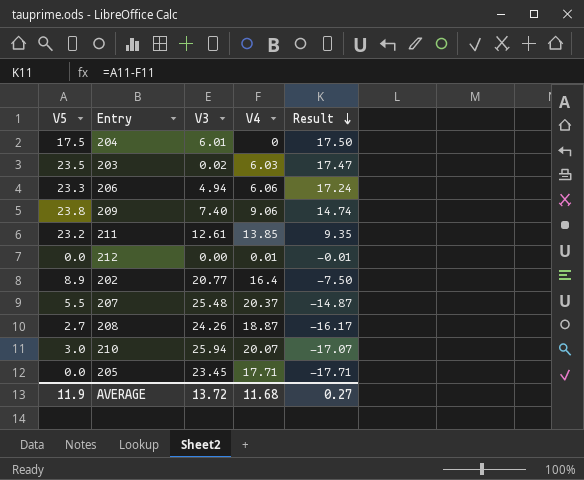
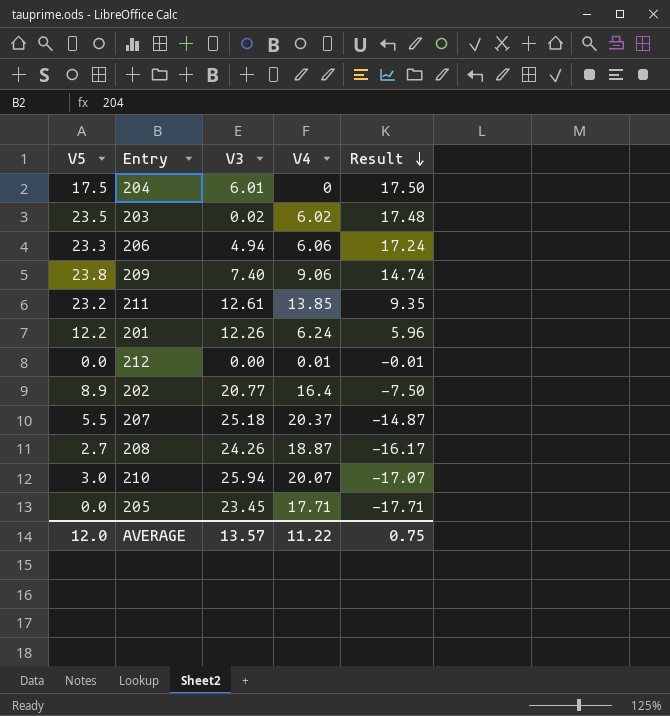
203 | V4: 6.03 -> 6.02
203 | Result: 17.47 -> 17.48
row 201: none -> 12.2 | 12.26 | 6.24 | 5.96
207 | V3: 25.48 -> 25.18
AVERAGE | V5: 11.9 -> 12.0
AVERAGE | V3: 13.72 -> 13.57
AVERAGE | V4: 11.68 -> 11.22
AVERAGE | Result: 0.27 -> 0.75

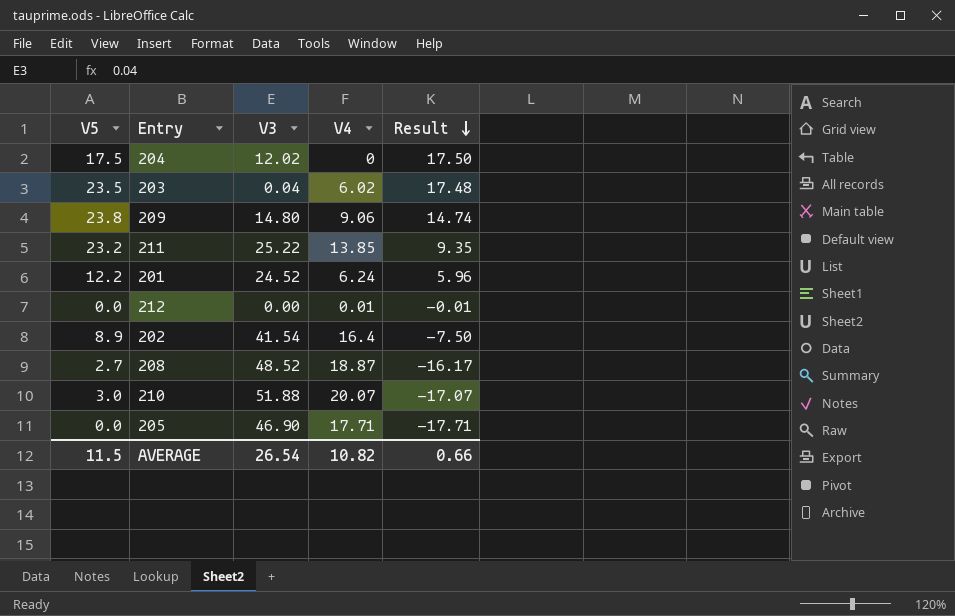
row 206: 23.3 | 4.94 | 6.06 | 17.24 -> none
row 207: 5.5 | 25.18 | 20.37 | -14.87 -> none
204 | V3: 6.01 -> 12.02
203 | V3: 0.02 -> 0.04
209 | V3: 7.40 -> 14.80
211 | V3: 12.61 -> 25.22
201 | V3: 12.26 -> 24.52
202 | V3: 20.77 -> 41.54
208 | V3: 24.26 -> 48.52
210 | V3: 25.94 -> 51.88
205 | V3: 23.45 -> 46.90
AVERAGE | V5: 12.0 -> 11.5
AVERAGE | V3: 13.57 -> 26.54
AVERAGE | V4: 11.22 -> 10.82
AVERAGE | Result: 0.75 -> 0.66

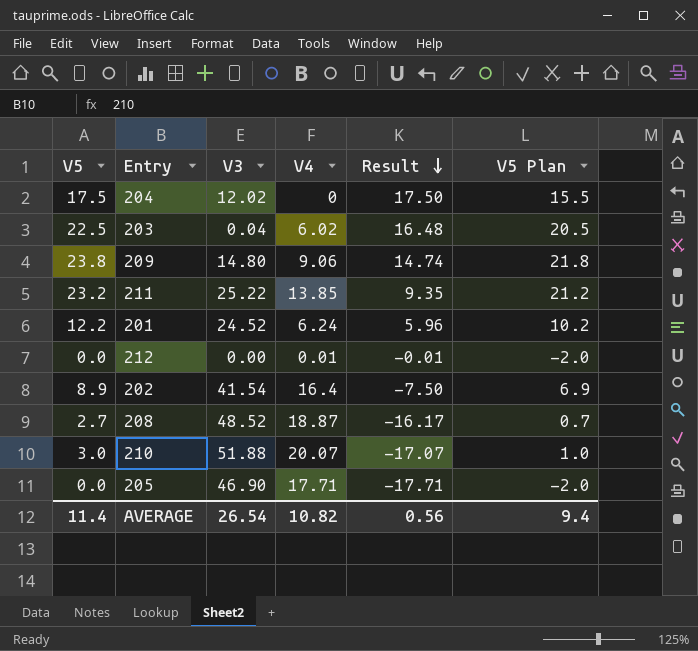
column V5 Plan | formula: none -> [V5] - 2
203 | V5: 23.5 -> 22.5
203 | Result: 17.48 -> 16.48
AVERAGE | V5: 11.5 -> 11.4
AVERAGE | Result: 0.66 -> 0.56

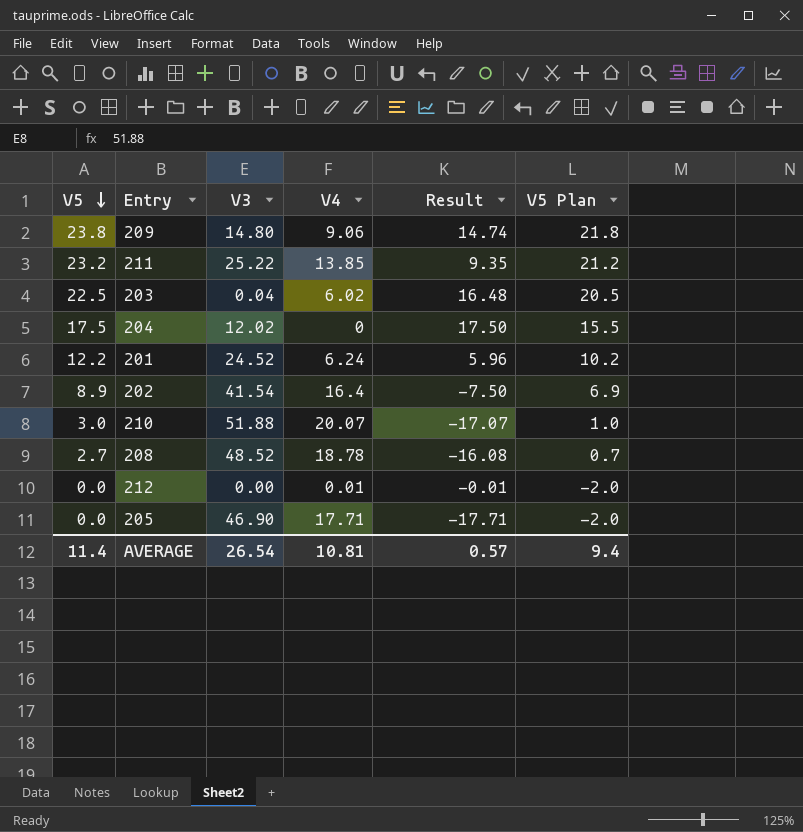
row order: Result descending -> V5 descending
208 | V4: 18.87 -> 18.78
208 | Result: -16.17 -> -16.08
AVERAGE | V4: 10.82 -> 10.81
AVERAGE | Result: 0.56 -> 0.57

